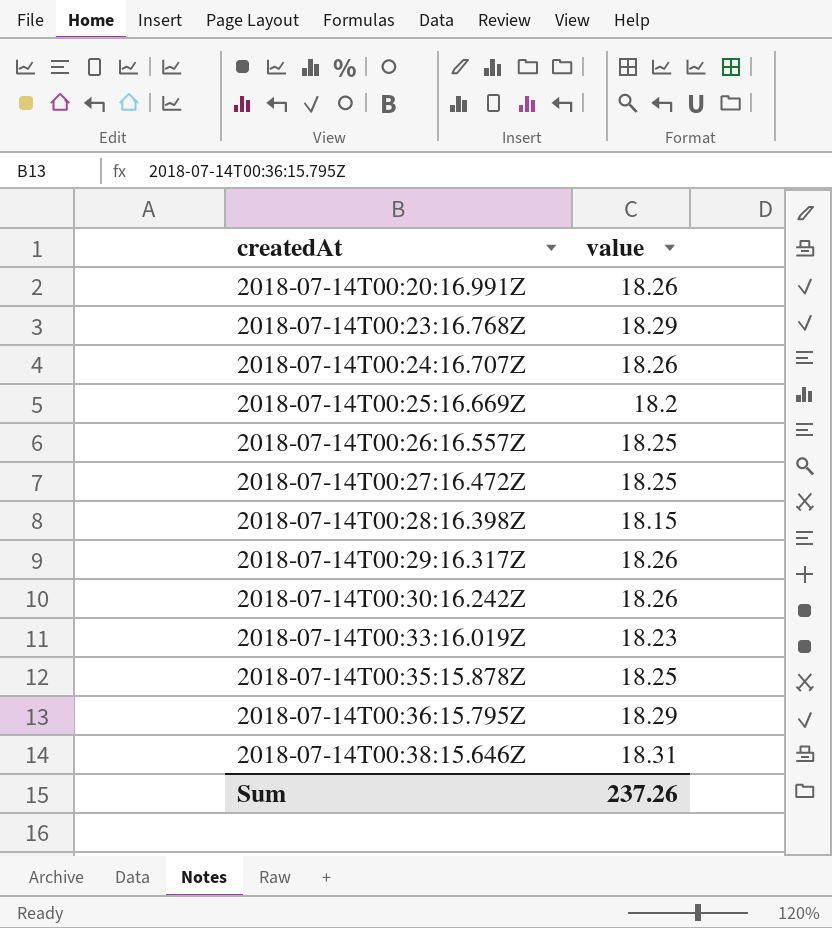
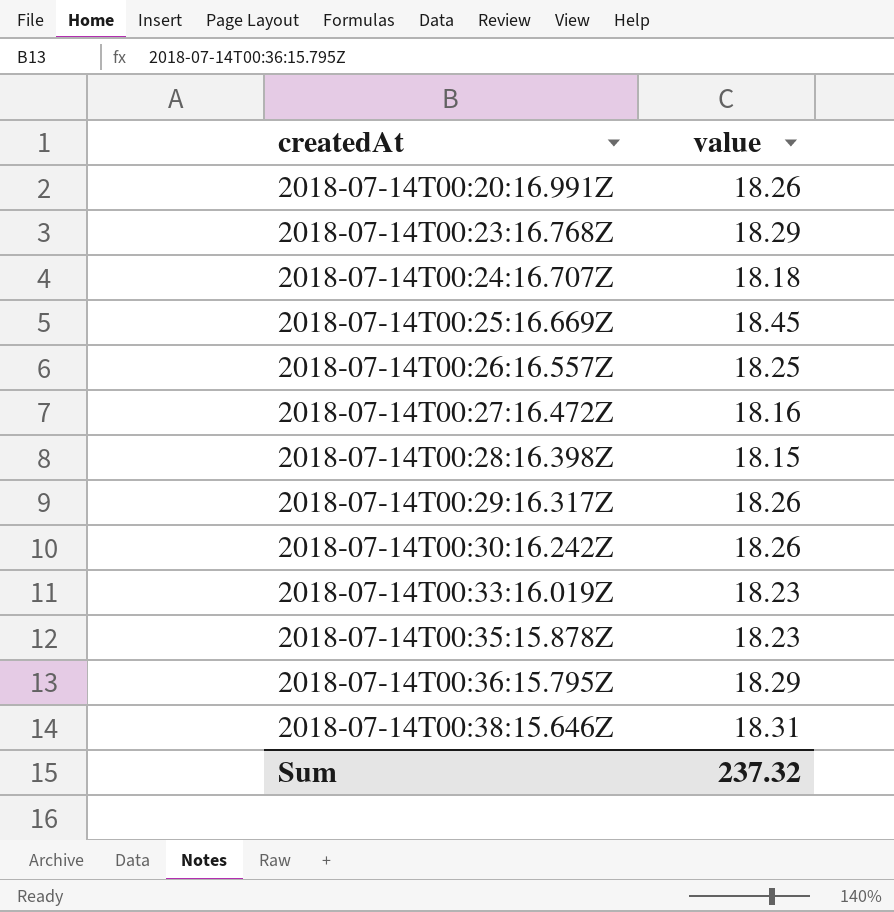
2018-07-14T00:24:16.707Z | value: 18.26 -> 18.18
2018-07-14T00:25:16.669Z | value: 18.2 -> 18.45
2018-07-14T00:27:16.472Z | value: 18.25 -> 18.16
2018-07-14T00:35:15.878Z | value: 18.25 -> 18.23
Sum | value: 237.26 -> 237.32

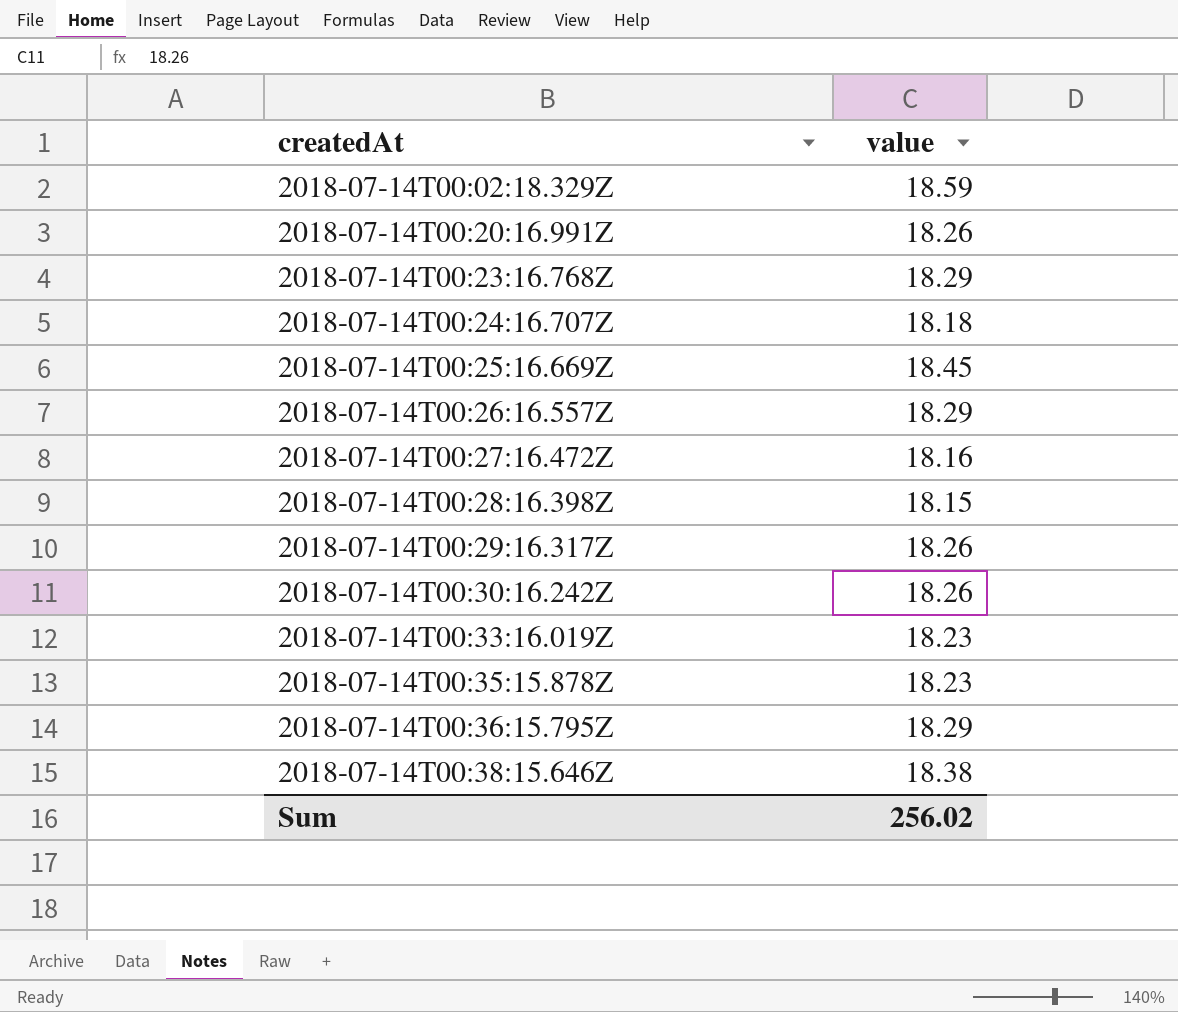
row 2018-07-14T00:02:18.329Z: none -> 18.59
2018-07-14T00:26:16.557Z | value: 18.25 -> 18.29
2018-07-14T00:38:15.646Z | value: 18.31 -> 18.38
Sum | value: 237.32 -> 256.02

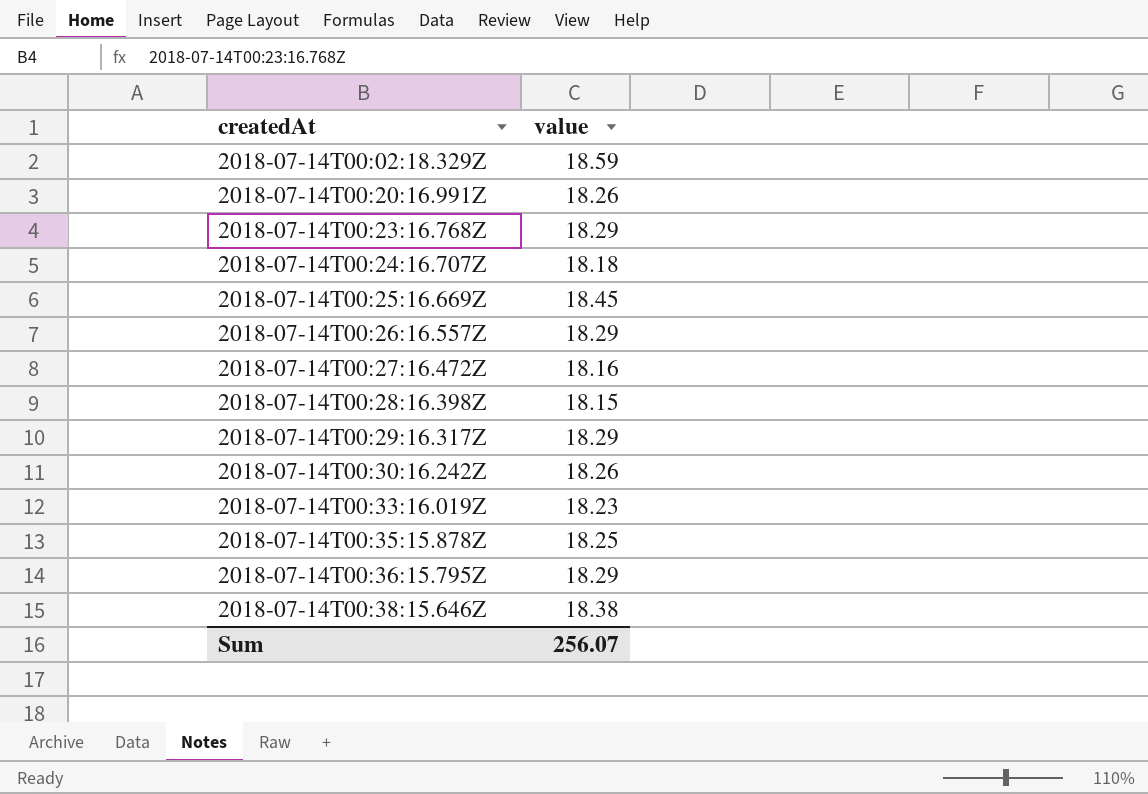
2018-07-14T00:29:16.317Z | value: 18.26 -> 18.29
2018-07-14T00:35:15.878Z | value: 18.23 -> 18.25
Sum | value: 256.02 -> 256.07

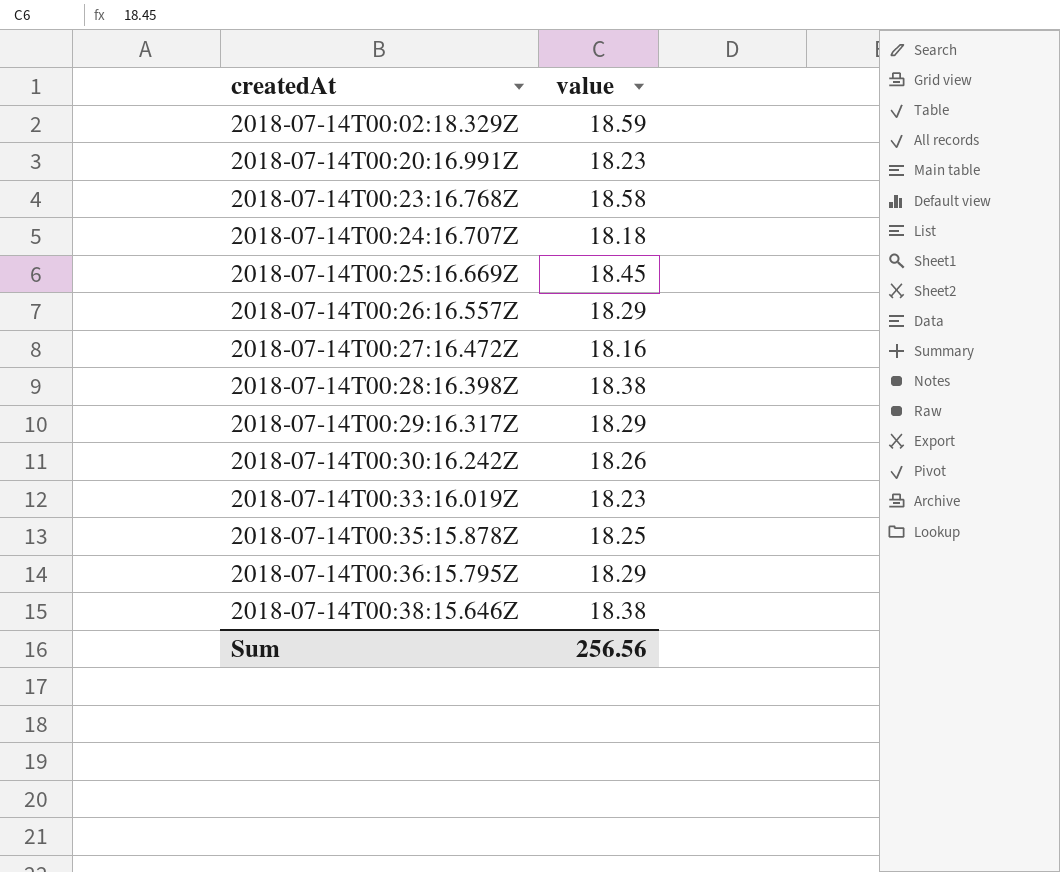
2018-07-14T00:20:16.991Z | value: 18.26 -> 18.23
2018-07-14T00:23:16.768Z | value: 18.29 -> 18.58
2018-07-14T00:28:16.398Z | value: 18.15 -> 18.38
Sum | value: 256.07 -> 256.56

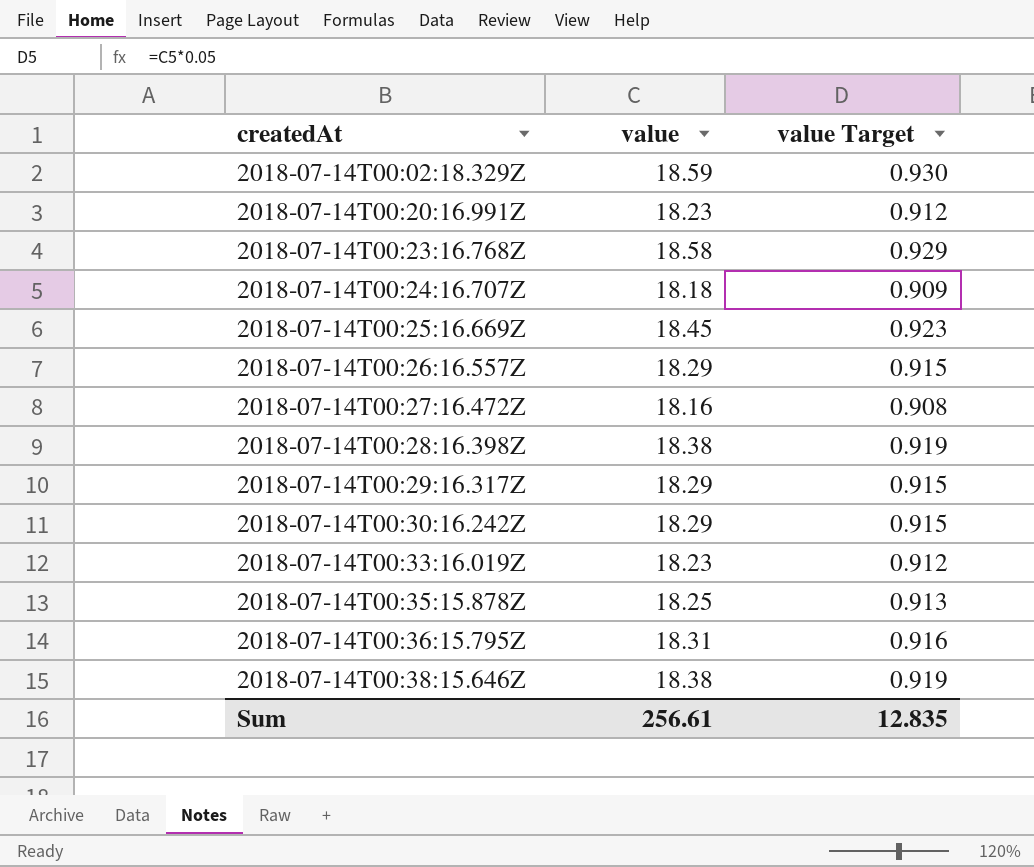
column value Target | formula: none -> [value] * 0.05
2018-07-14T00:30:16.242Z | value: 18.26 -> 18.29
2018-07-14T00:36:15.795Z | value: 18.29 -> 18.31
Sum | value: 256.56 -> 256.61

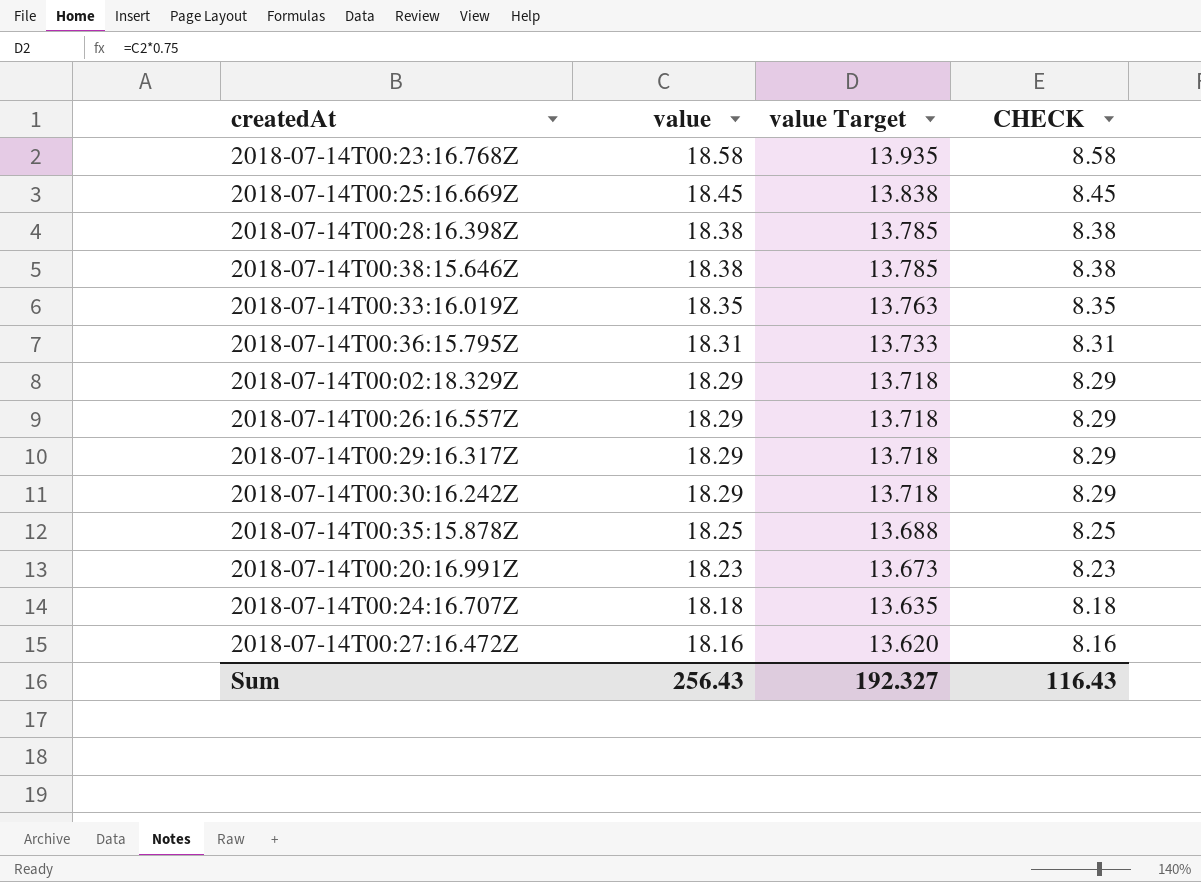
row order: createdAt ascending -> value descending
column value Target | formula: [value] * 0.05 -> [value] * 0.75
column CHECK | formula: none -> [value] - 10
2018-07-14T00:33:16.019Z | value: 18.23 -> 18.35
2018-07-14T00:02:18.329Z | value: 18.59 -> 18.29
Sum | value: 256.61 -> 256.43
Sum | value Target: 12.835 -> 192.327

